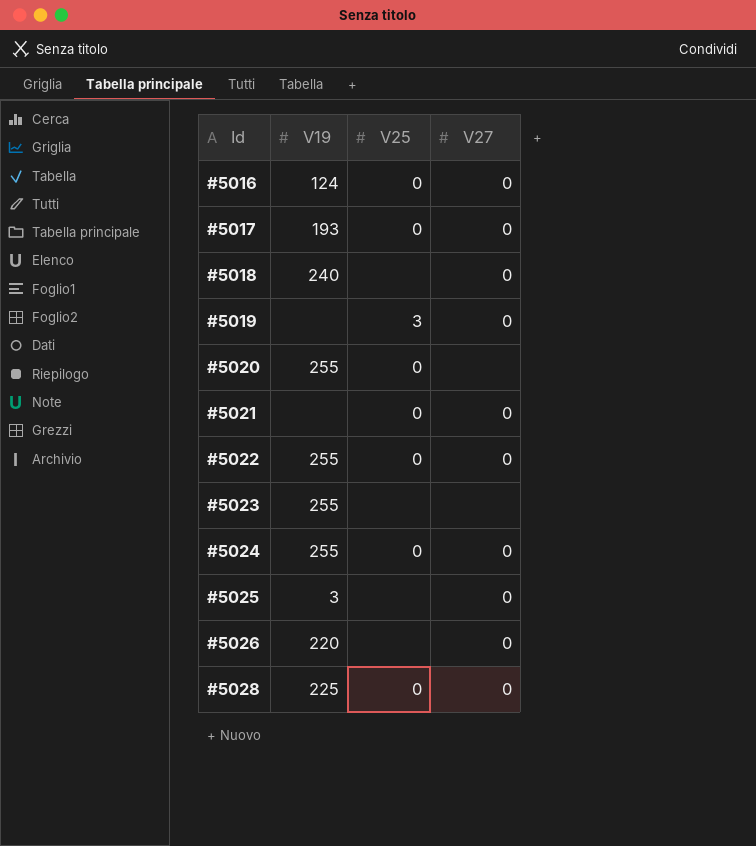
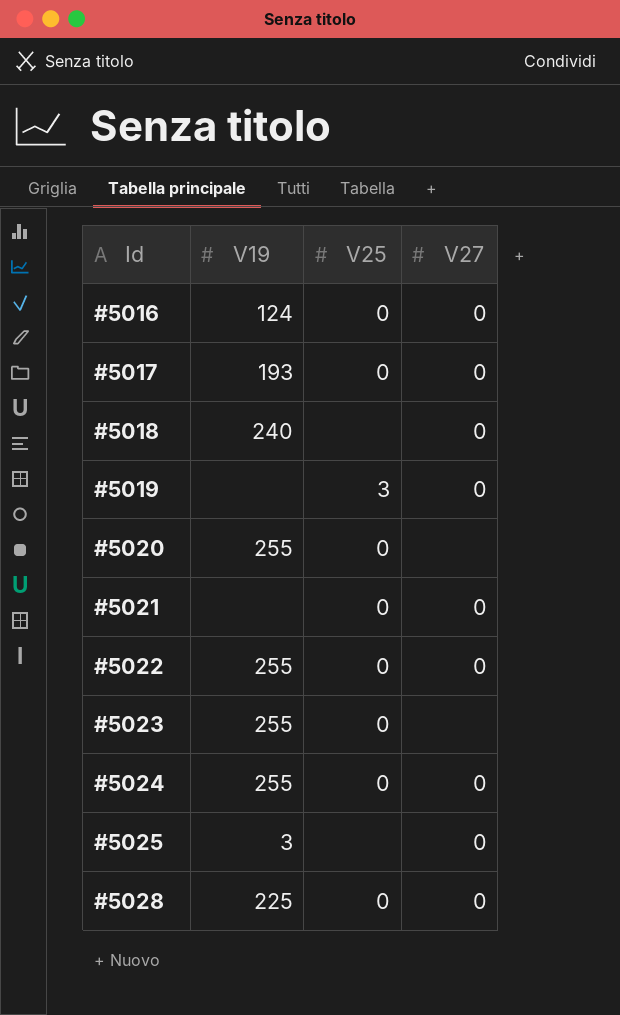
row #5026: 220 | none | 0 -> none
#5023 | V25: none -> 0

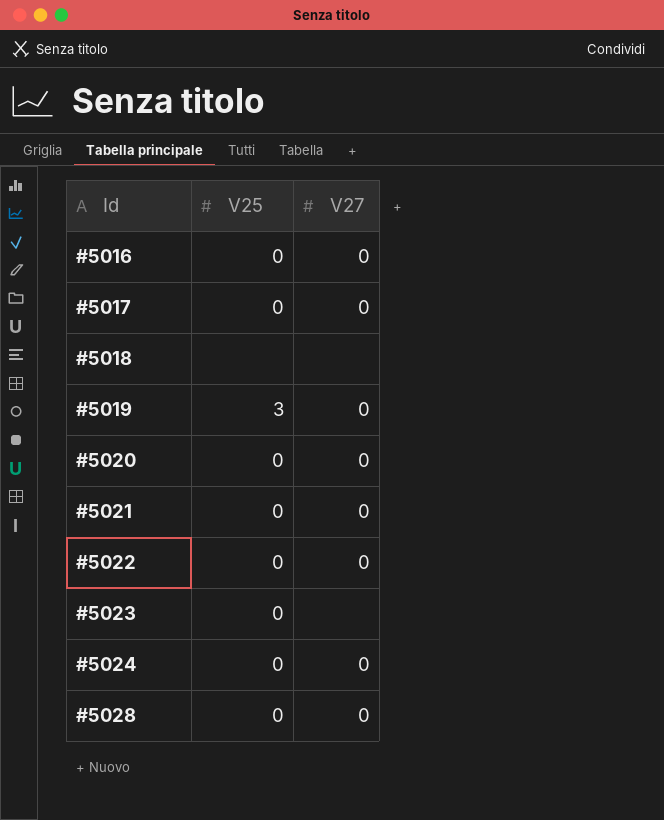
column V19 | position: 2 -> none
row #5025: 3 | none | 0 -> none
#5018 | V27: 0 -> none
#5020 | V27: none -> 0

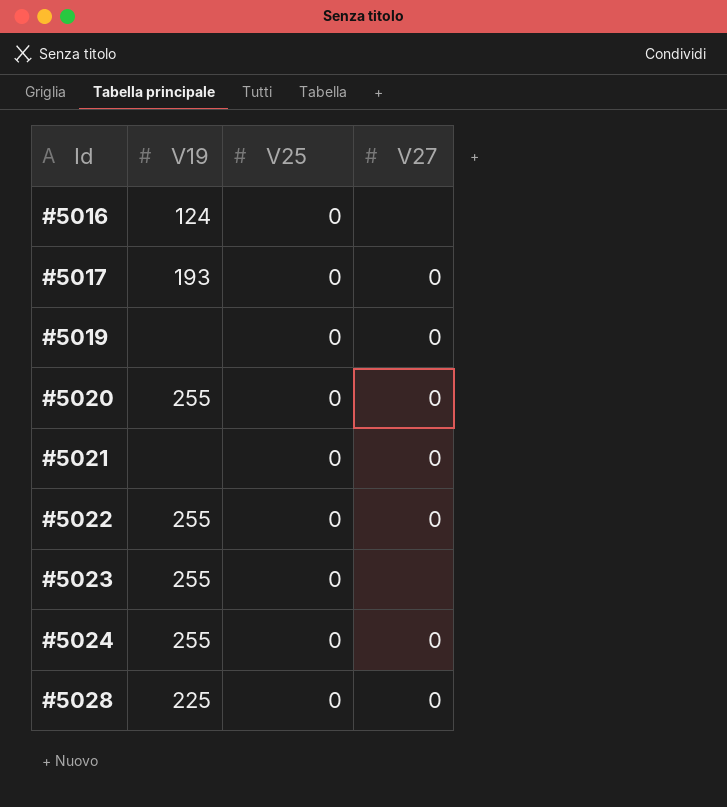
column V19 | position: none -> 2
row #5018: none | none -> none
#5016 | V27: 0 -> none
#5019 | V25: 3 -> 0

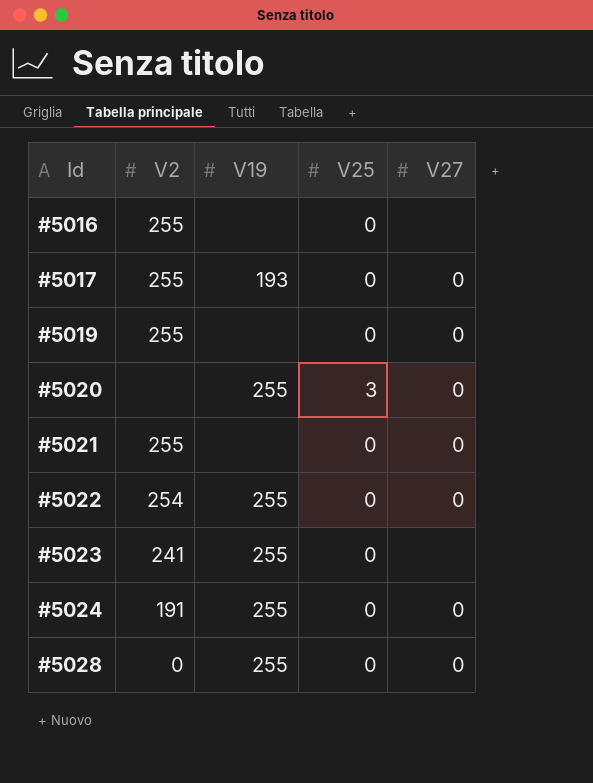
column V2 | position: none -> 2
#5016 | V19: 124 -> none
#5020 | V25: 0 -> 3
#5028 | V19: 225 -> 255

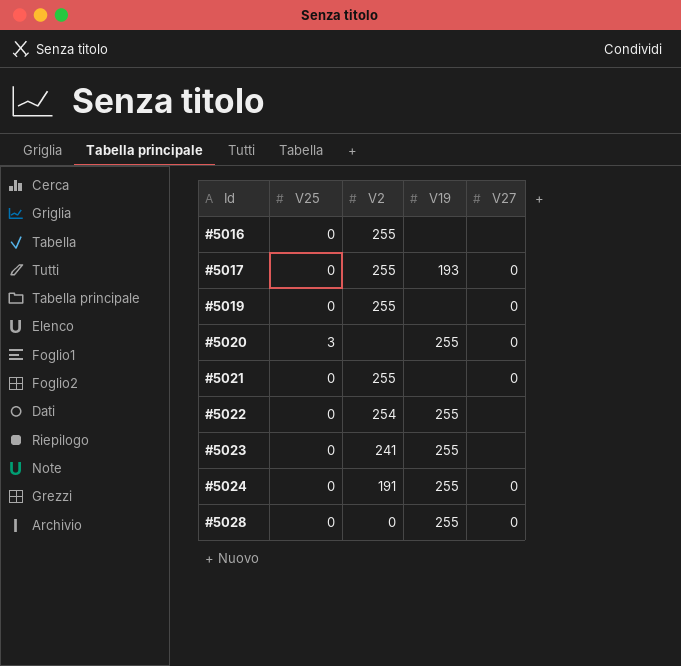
column V25 | position: 4 -> 2
#5022 | V27: 0 -> none

